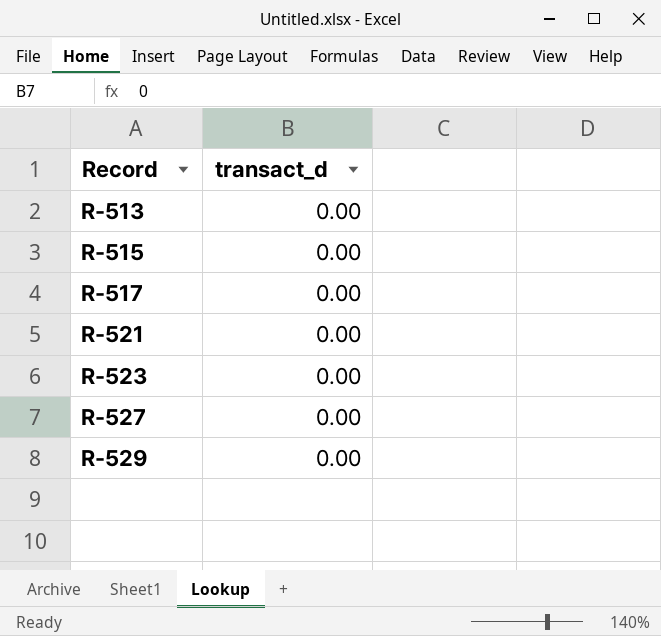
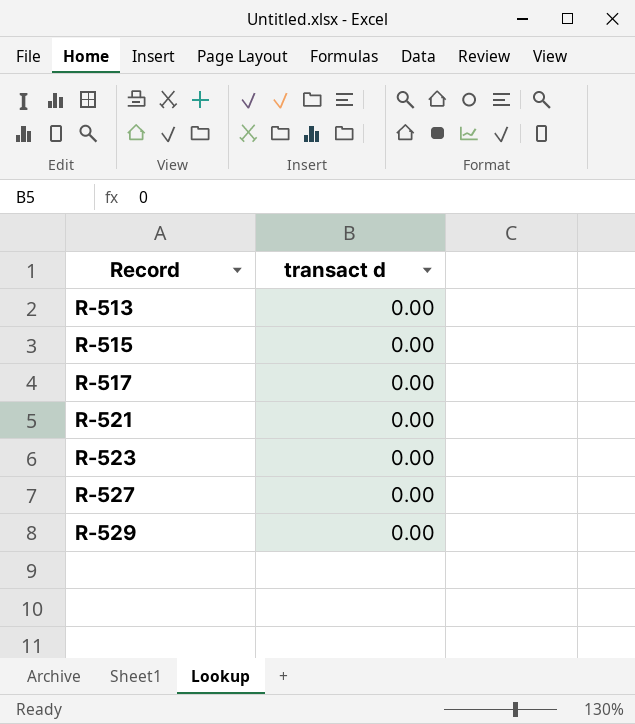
column name: transact_d -> transact d

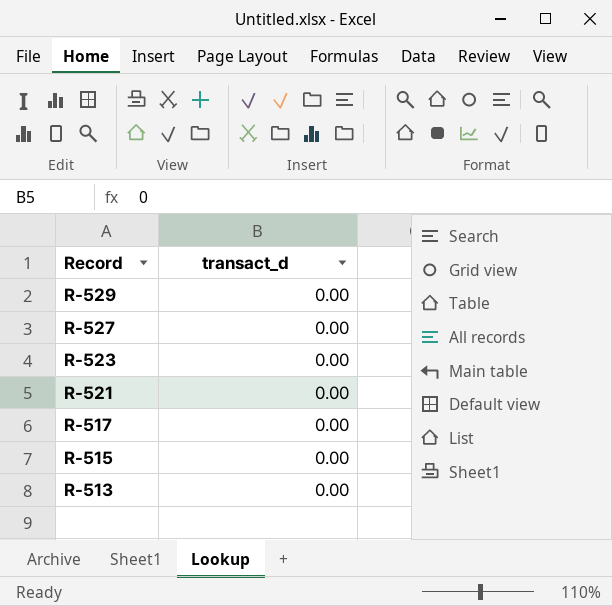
row order: Record ascending -> Record descending
column name: transact d -> transact_d

